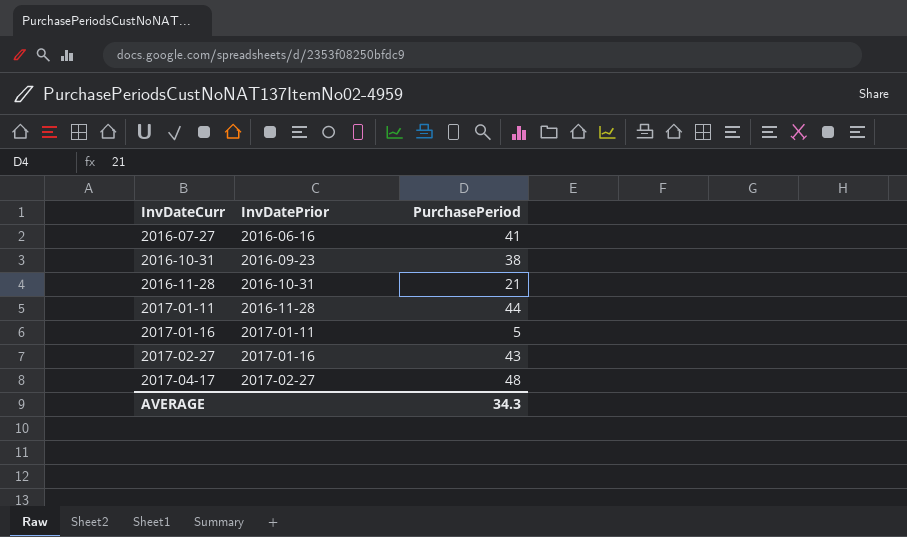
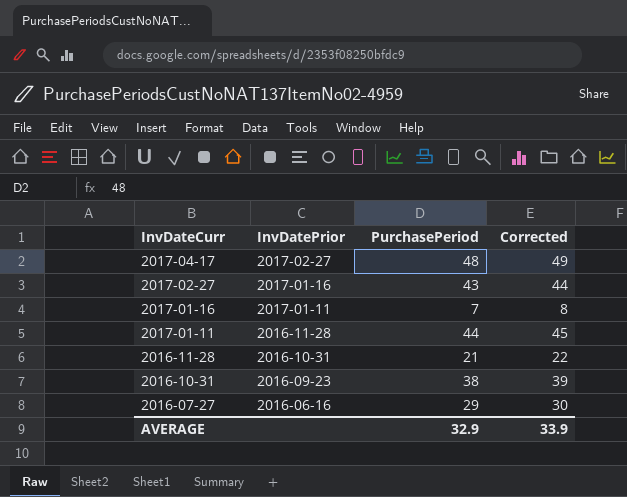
row order: InvDateCurr ascending -> InvDateCurr descending
column Corrected | formula: none -> [PurchasePeriod] + 1
2017-01-16 | PurchasePeriod: 5 -> 7
2016-07-27 | PurchasePeriod: 41 -> 29
AVERAGE | PurchasePeriod: 34.3 -> 32.9

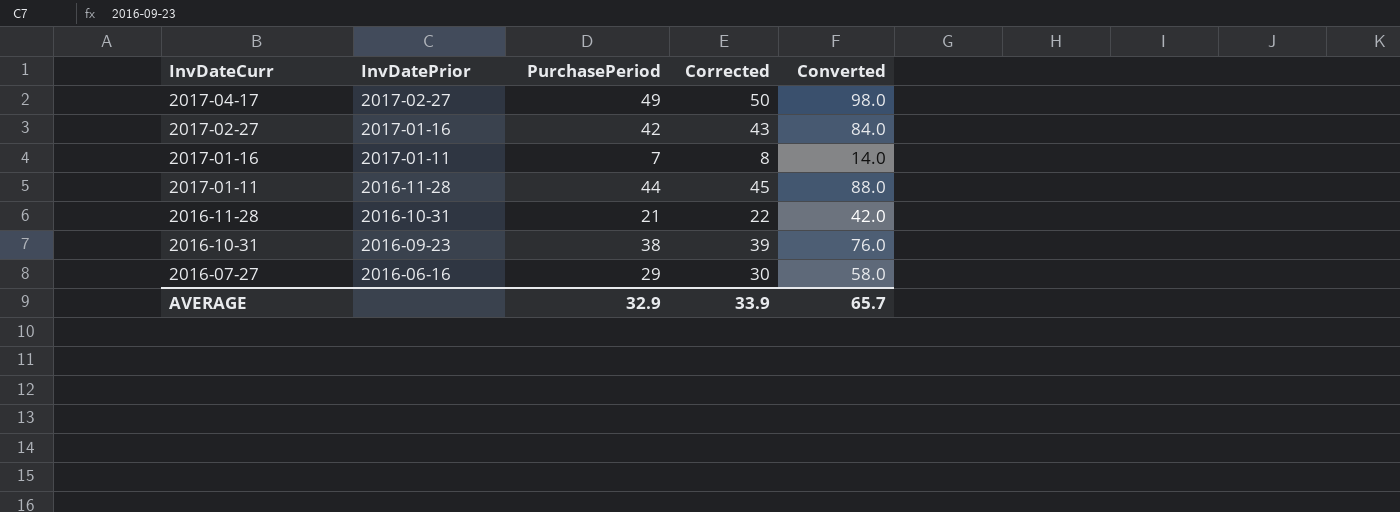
column Converted | formula: none -> [PurchasePeriod] * 2
2017-04-17 | PurchasePeriod: 48 -> 49
2017-04-17 | Corrected: 49 -> 50
2017-02-27 | PurchasePeriod: 43 -> 42
2017-02-27 | Corrected: 44 -> 43

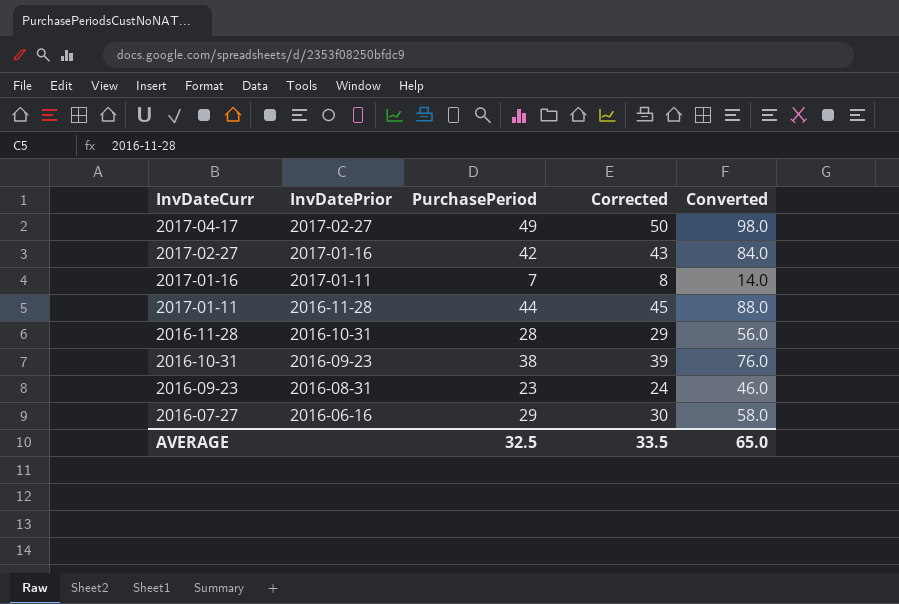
2016-11-28 | PurchasePeriod: 21 -> 28
2016-11-28 | Corrected: 22 -> 29
2016-11-28 | Converted: 42.0 -> 56.0
row 2016-09-23: none -> 2016-08-31 | 23 | 24 | 46.0
AVERAGE | PurchasePeriod: 32.9 -> 32.5
AVERAGE | Corrected: 33.9 -> 33.5
AVERAGE | Converted: 65.7 -> 65.0

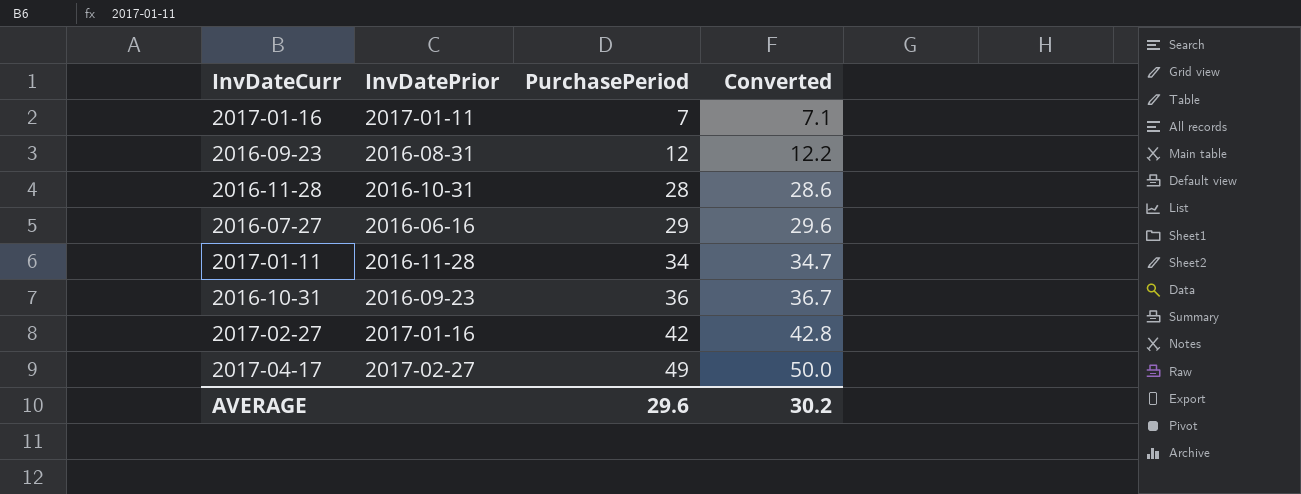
row order: InvDateCurr descending -> PurchasePeriod ascending
column Corrected | formula: [PurchasePeriod] + 1 -> none
column Converted | formula: [PurchasePeriod] * 2 -> [PurchasePeriod] * 1.02
2016-09-23 | PurchasePeriod: 23 -> 12
2017-01-11 | PurchasePeriod: 44 -> 34
2016-10-31 | PurchasePeriod: 38 -> 36
AVERAGE | PurchasePeriod: 32.5 -> 29.6
AVERAGE | Converted: 65.0 -> 30.2

